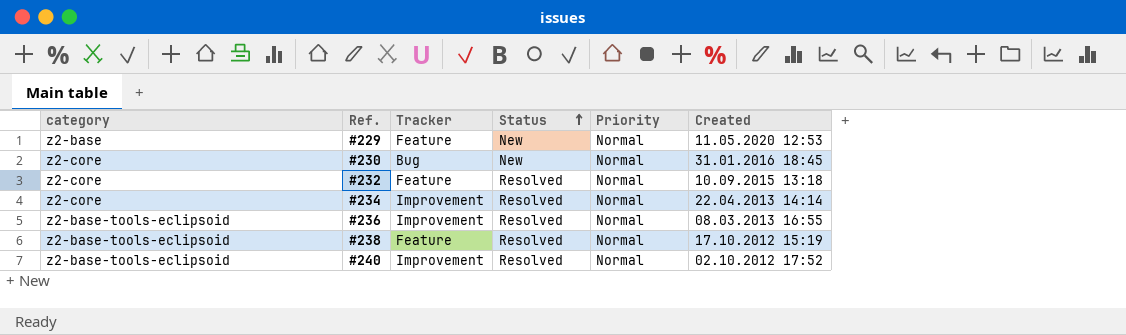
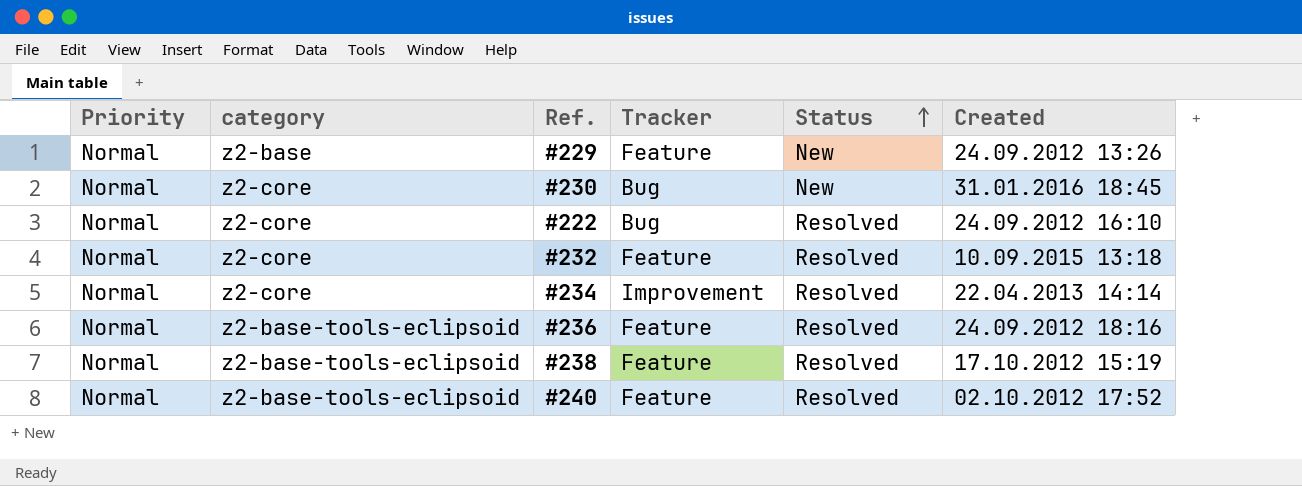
column Priority | position: 5 -> 1
#229 | Created: 11.05.2020 12:53 -> 24.09.2012 13:26
row #222: none -> Normal | z2-core | Bug | Resolved | 24.09.2012 16:10
#236 | Tracker: Improvement -> Feature
#236 | Created: 08.03.2013 16:55 -> 24.09.2012 18:16
#240 | Tracker: Improvement -> Feature

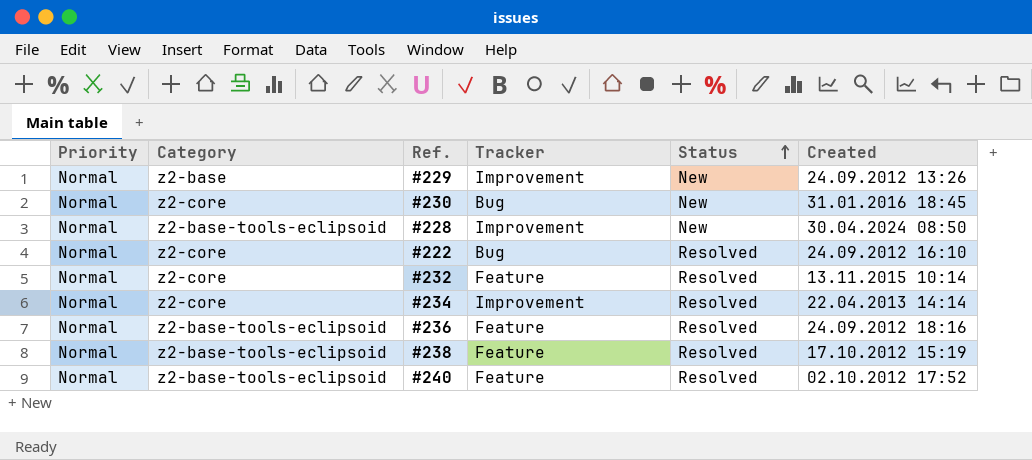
column name: category -> Category
#229 | Tracker: Feature -> Improvement
row #228: none -> Normal | z2-base-tools-eclipsoid | Improvement | New | 30.04.2024 08:50
#232 | Created: 10.09.2015 13:18 -> 13.11.2015 10:14

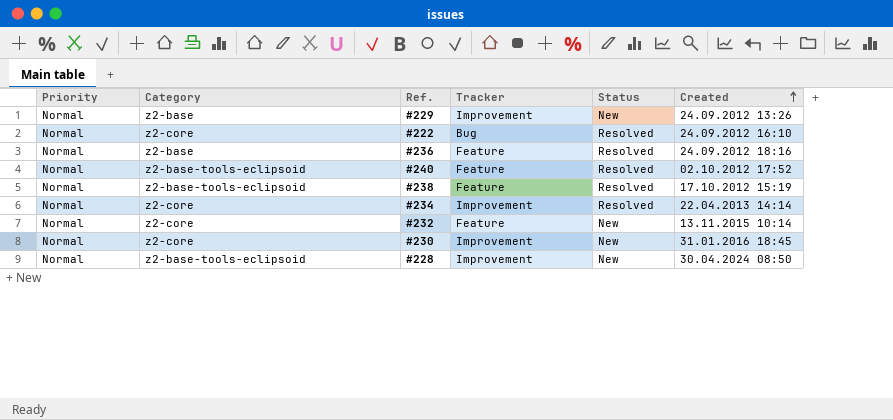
row order: Status ascending -> Created ascending
#236 | Category: z2-base-tools-eclipsoid -> z2-base
#232 | Status: Resolved -> New
#230 | Tracker: Bug -> Improvement

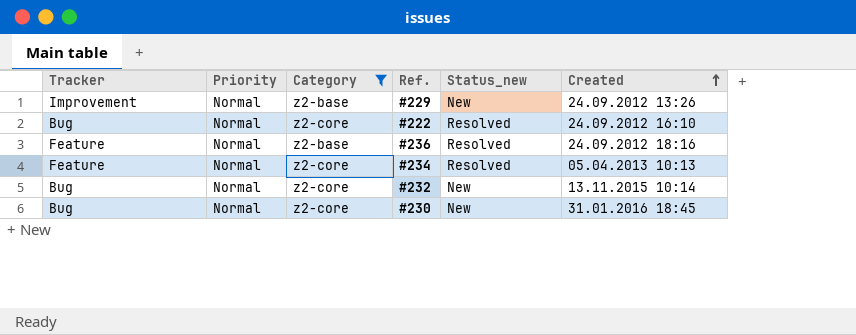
filter: none -> Category != z2-base-tools-eclipsoid
column Tracker | position: 4 -> 1
column name: Status -> Status_new
#234 | Tracker: Improvement -> Feature
#234 | Created: 22.04.2013 14:14 -> 05.04.2013 10:13
#232 | Tracker: Feature -> Bug
#230 | Tracker: Improvement -> Bug

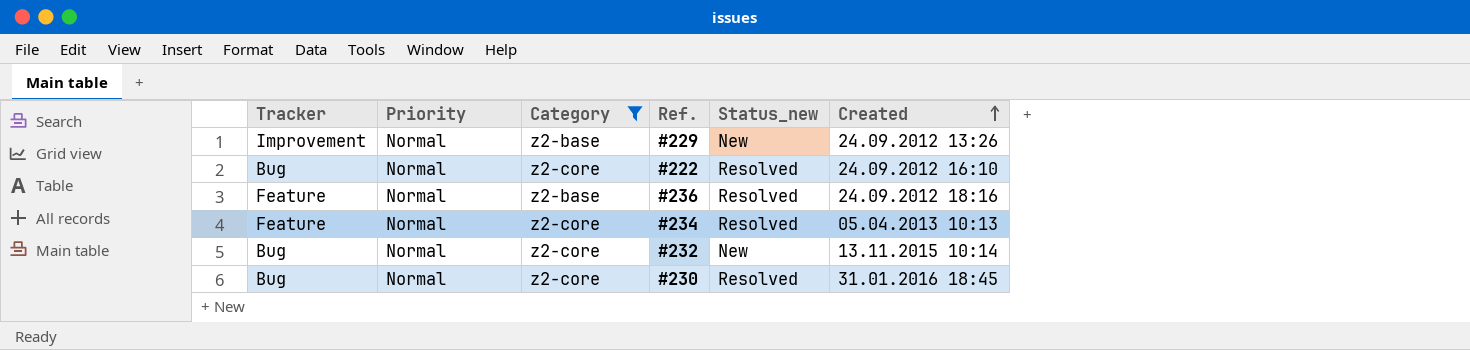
#230 | Status_new: New -> Resolved

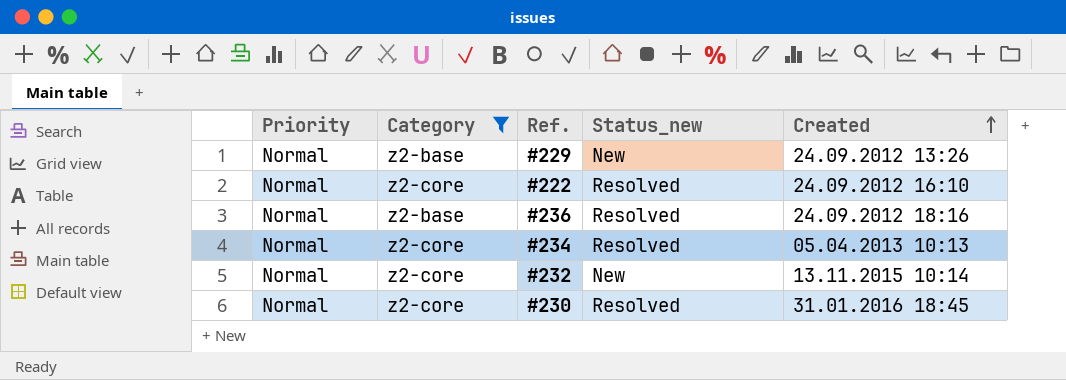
column Tracker | position: 1 -> none

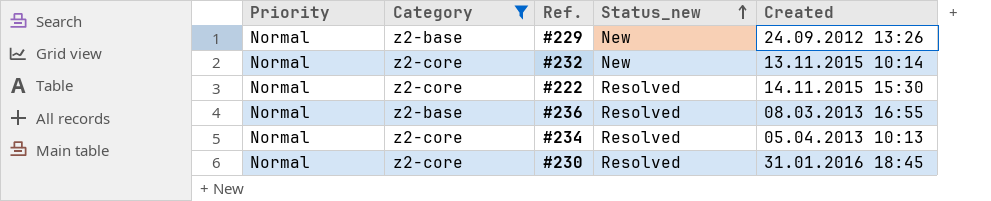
row order: Created ascending -> Status_new ascending
#222 | Created: 24.09.2012 16:10 -> 14.11.2015 15:30
#236 | Created: 24.09.2012 18:16 -> 08.03.2013 16:55

